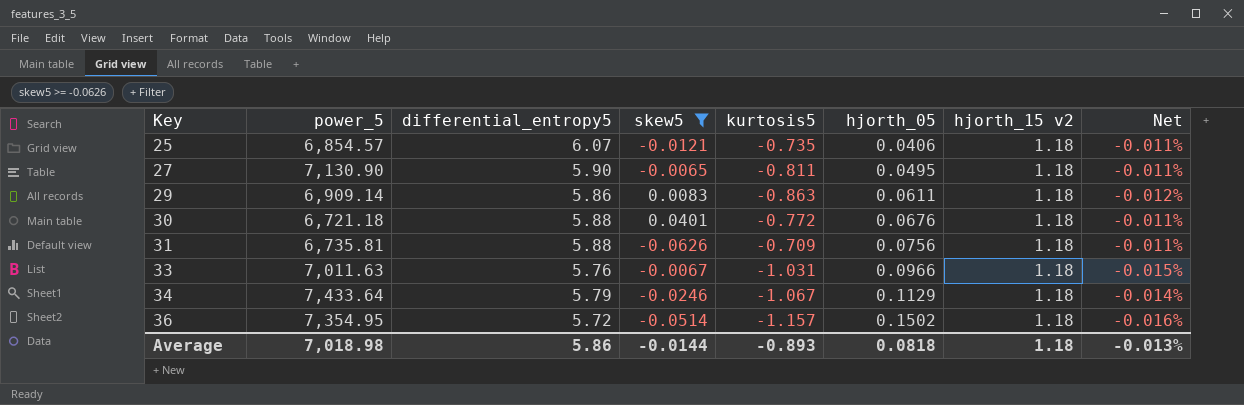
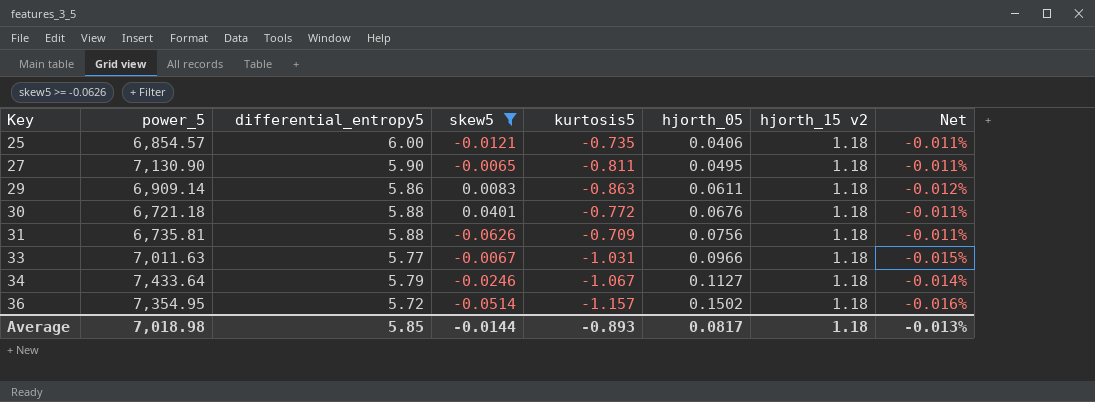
25 | differential_entropy5: 6.07 -> 6.00
33 | differential_entropy5: 5.76 -> 5.77
34 | hjorth_05: 0.1129 -> 0.1127
Average | differential_entropy5: 5.86 -> 5.85
Average | hjorth_05: 0.0818 -> 0.0817

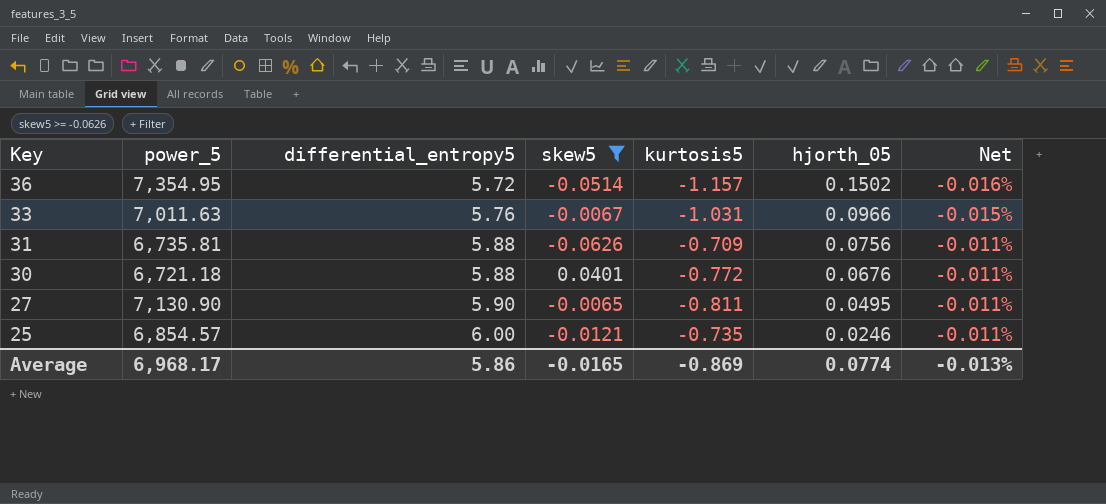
row order: Key ascending -> Key descending
column hjorth_15 v2 | position: 7 -> none
row 29: 6,909.14 | 5.86 | 0.0083 | -0.863 | 0.0611 | 1.18 | -0.012% -> none
row 34: 7,433.64 | 5.79 | -0.0246 | -1.067 | 0.1127 | 1.18 | -0.014% -> none
33 | differential_entropy5: 5.77 -> 5.76
25 | hjorth_05: 0.0406 -> 0.0246
Average | power_5: 7,018.98 -> 6,968.17
Average | differential_entropy5: 5.85 -> 5.86
Average | skew5: -0.0144 -> -0.0165
Average | kurtosis5: -0.893 -> -0.869
Average | hjorth_05: 0.0817 -> 0.0774

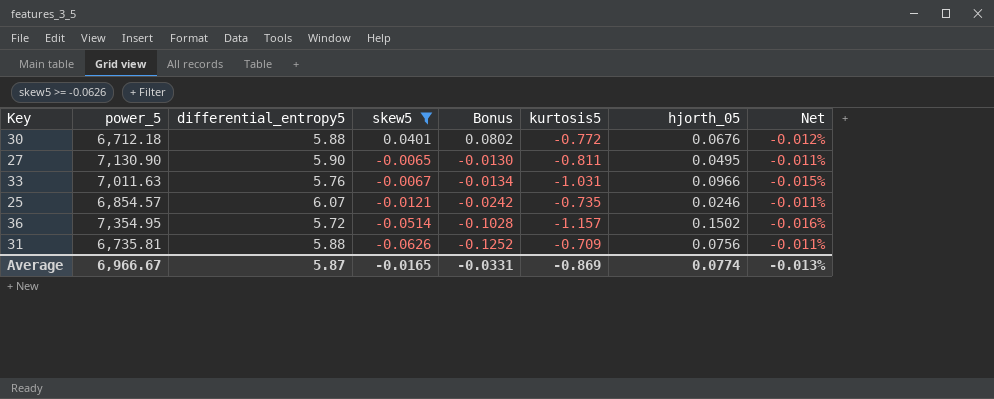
row order: Key descending -> skew5 descending
column Bonus | formula: none -> [skew5] * 2
30 | power_5: 6,721.18 -> 6,712.18
30 | Net: -0.011% -> -0.012%
25 | differential_entropy5: 6.00 -> 6.07
Average | power_5: 6,968.17 -> 6,966.67
Average | differential_entropy5: 5.86 -> 5.87

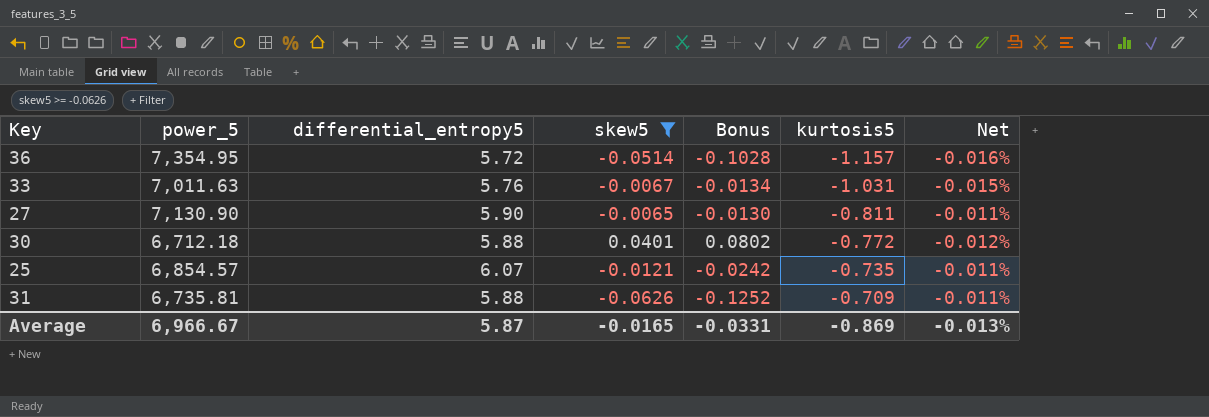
row order: skew5 descending -> kurtosis5 ascending
column hjorth_05 | position: 7 -> none

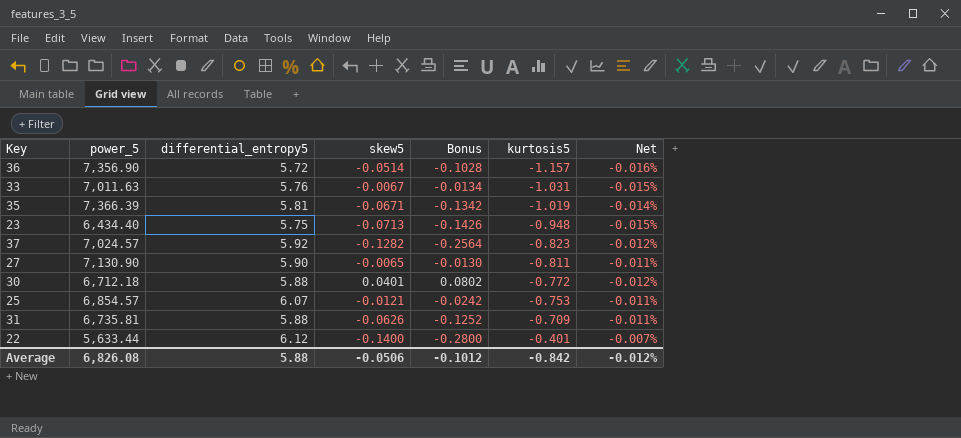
filter: skew5 >= -0.0626 -> none
36 | power_5: 7,354.95 -> 7,356.90
25 | kurtosis5: -0.735 -> -0.753
Average | power_5: 6,966.67 -> 6,826.08
Average | differential_entropy5: 5.87 -> 5.88
Average | skew5: -0.0165 -> -0.0506
Average | Bonus: -0.0331 -> -0.1012
Average | kurtosis5: -0.869 -> -0.842
Average | Net: -0.013% -> -0.012%

